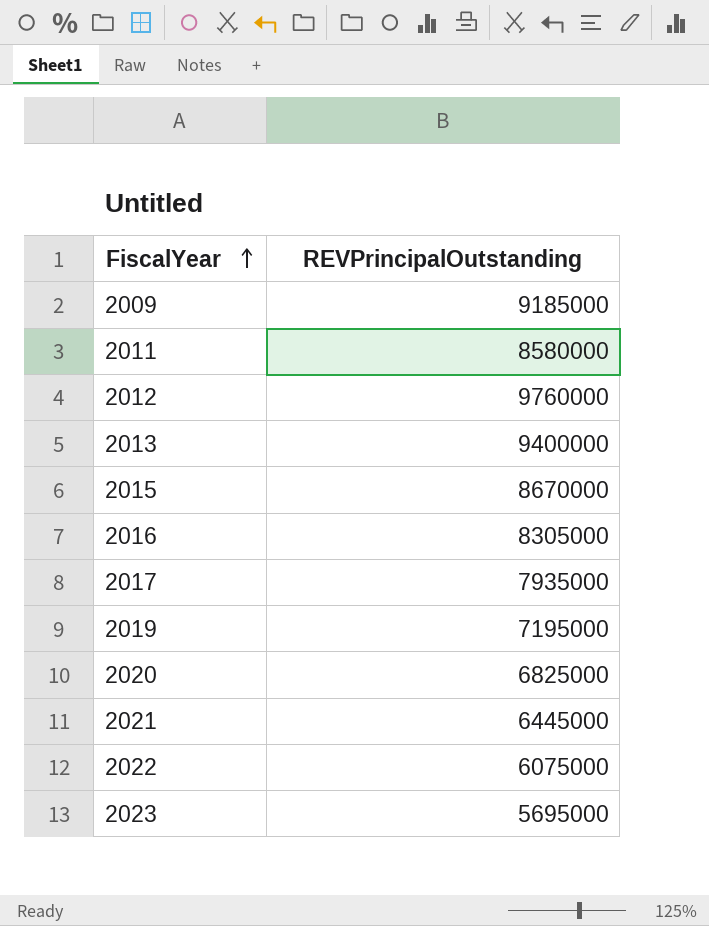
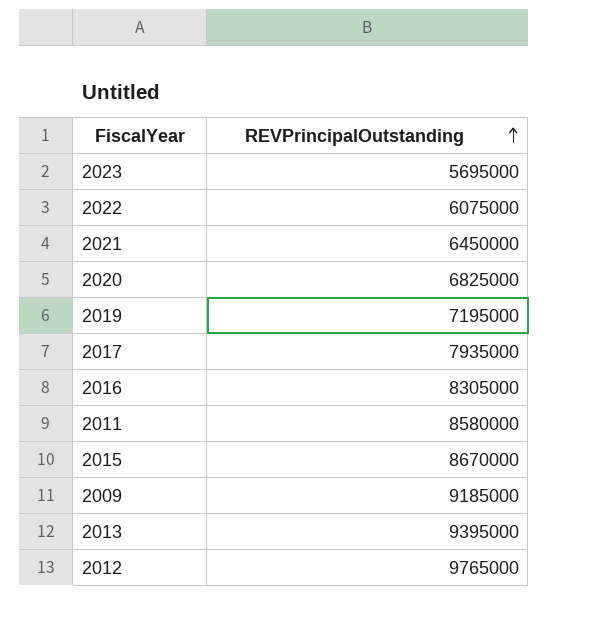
row order: FiscalYear ascending -> REVPrincipalOutstanding ascending
2021 | REVPrincipalOutstanding: 6445000 -> 6450000
2013 | REVPrincipalOutstanding: 9400000 -> 9395000
2012 | REVPrincipalOutstanding: 9760000 -> 9765000

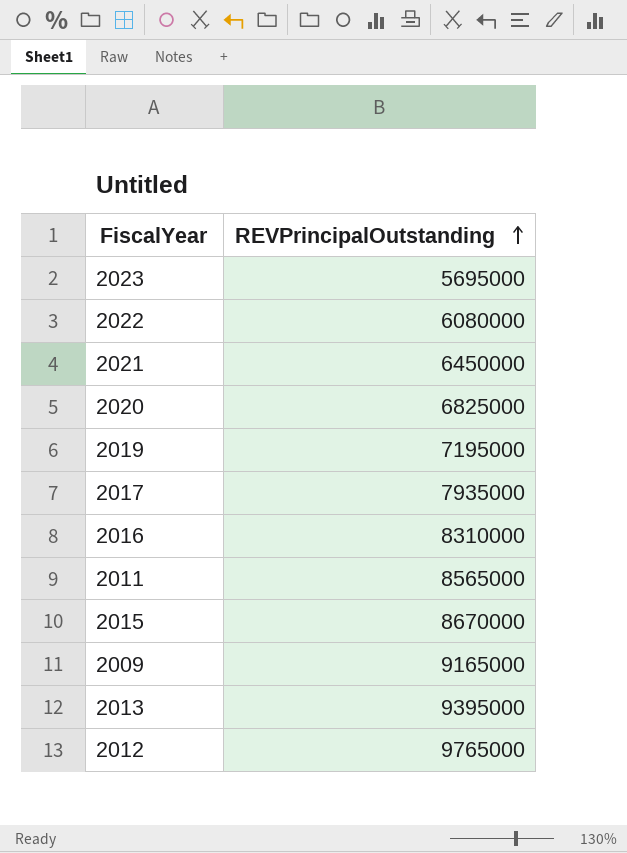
2022 | REVPrincipalOutstanding: 6075000 -> 6080000
2016 | REVPrincipalOutstanding: 8305000 -> 8310000
2011 | REVPrincipalOutstanding: 8580000 -> 8565000
2009 | REVPrincipalOutstanding: 9185000 -> 9165000

